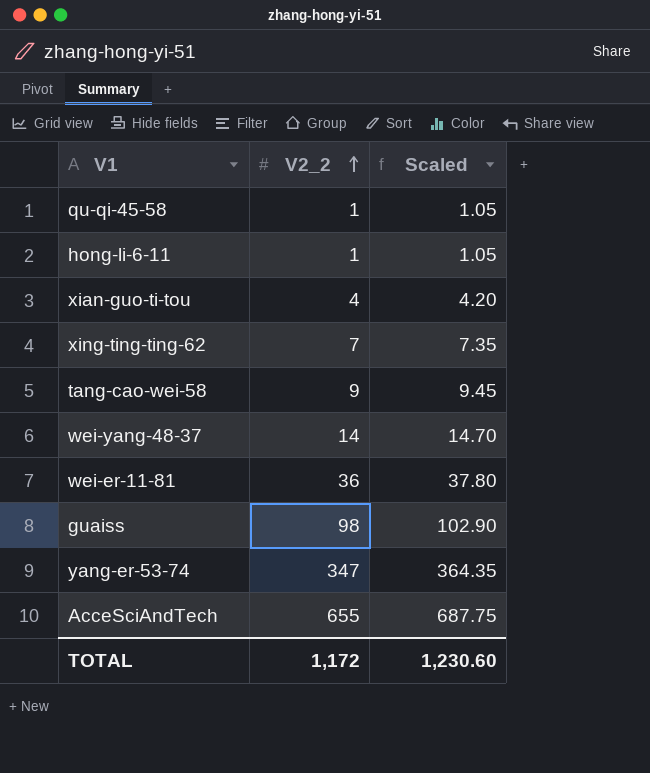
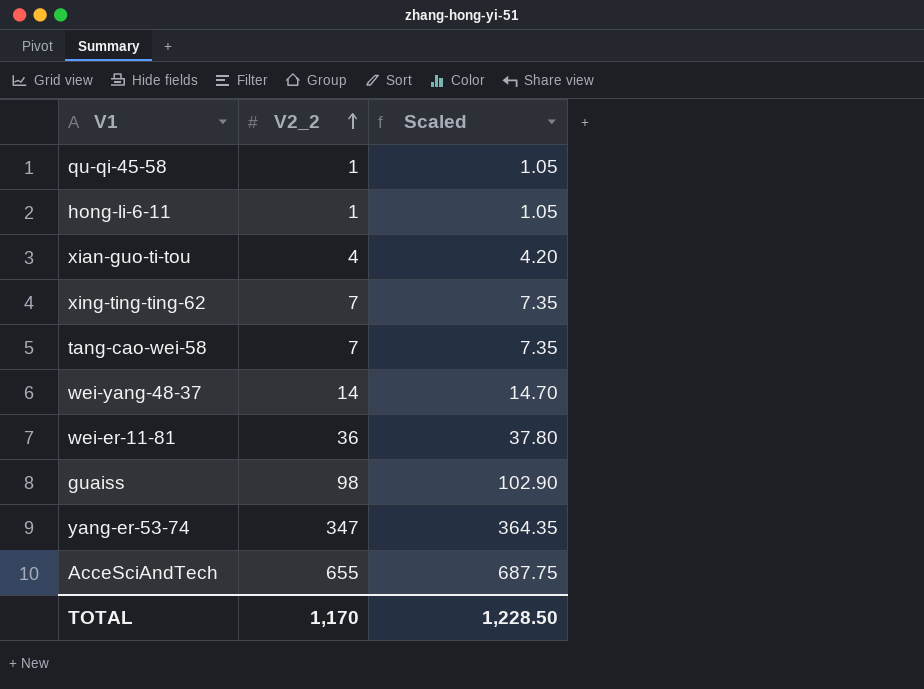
tang-cao-wei-58 | V2_2: 9 -> 7
tang-cao-wei-58 | Scaled: 9.45 -> 7.35
TOTAL | V2_2: 1,172 -> 1,170
TOTAL | Scaled: 1,230.60 -> 1,228.50

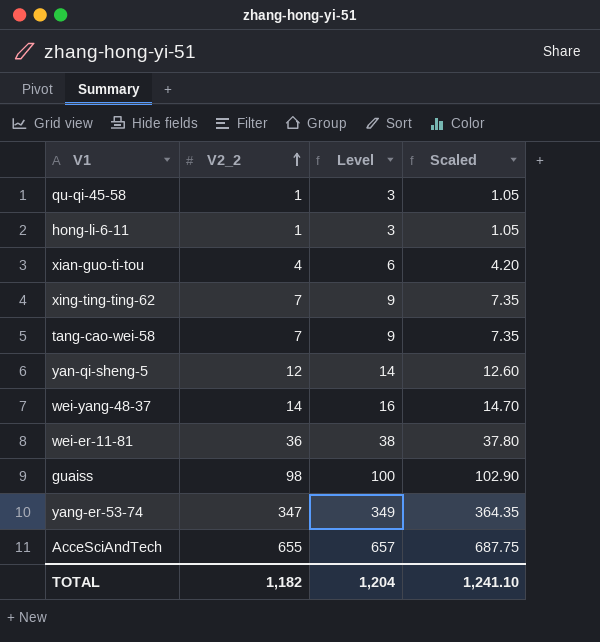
column Level | formula: none -> [V2_2] + 2
row yan-qi-sheng-5: none -> 12 | 14 | 12.60
TOTAL | V2_2: 1,170 -> 1,182
TOTAL | Scaled: 1,228.50 -> 1,241.10

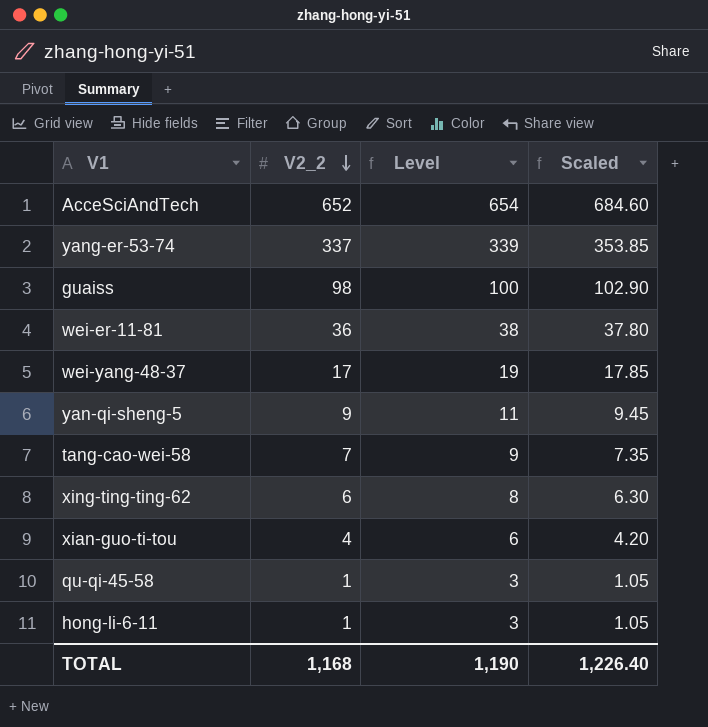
row order: V2_2 ascending -> V2_2 descending
AcceSciAndTech | V2_2: 655 -> 652
AcceSciAndTech | Level: 657 -> 654
AcceSciAndTech | Scaled: 687.75 -> 684.60
yang-er-53-74 | V2_2: 347 -> 337
yang-er-53-74 | Level: 349 -> 339
yang-er-53-74 | Scaled: 364.35 -> 353.85
wei-yang-48-37 | V2_2: 14 -> 17
wei-yang-48-37 | Level: 16 -> 19
wei-yang-48-37 | Scaled: 14.70 -> 17.85
yan-qi-sheng-5 | V2_2: 12 -> 9
yan-qi-sheng-5 | Level: 14 -> 11
yan-qi-sheng-5 | Scaled: 12.60 -> 9.45
xing-ting-ting-62 | V2_2: 7 -> 6
xing-ting-ting-62 | Level: 9 -> 8
xing-ting-ting-62 | Scaled: 7.35 -> 6.30
TOTAL | V2_2: 1,182 -> 1,168
TOTAL | Level: 1,204 -> 1,190
TOTAL | Scaled: 1,241.10 -> 1,226.40

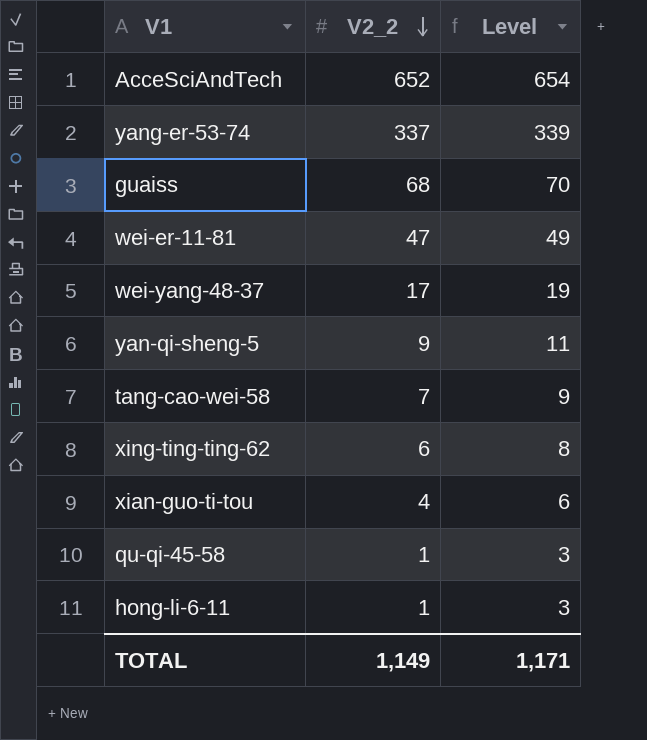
column Scaled | formula: [V2_2] * 1.05 -> none
guaiss | V2_2: 98 -> 68
guaiss | Level: 100 -> 70
wei-er-11-81 | V2_2: 36 -> 47
wei-er-11-81 | Level: 38 -> 49
TOTAL | V2_2: 1,168 -> 1,149
TOTAL | Level: 1,190 -> 1,171

